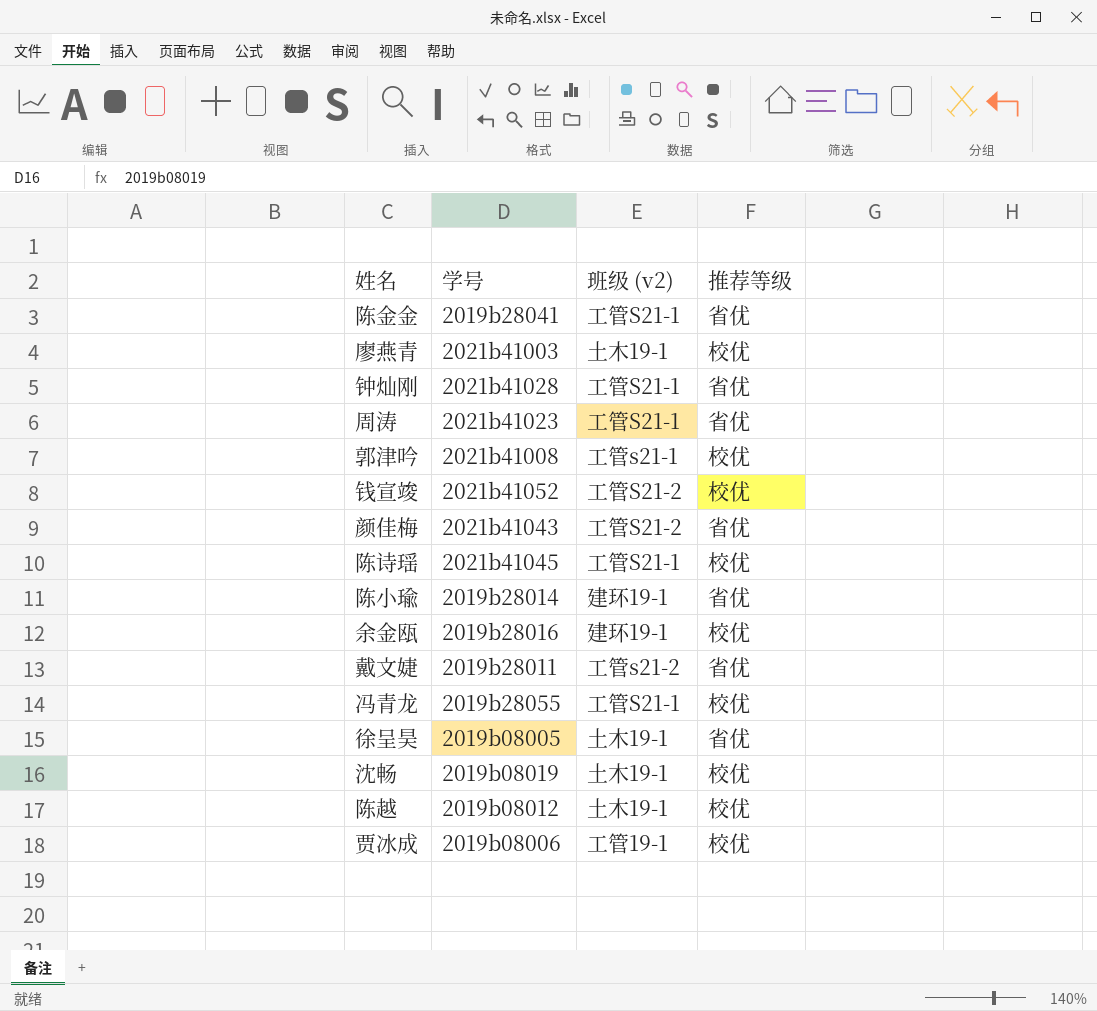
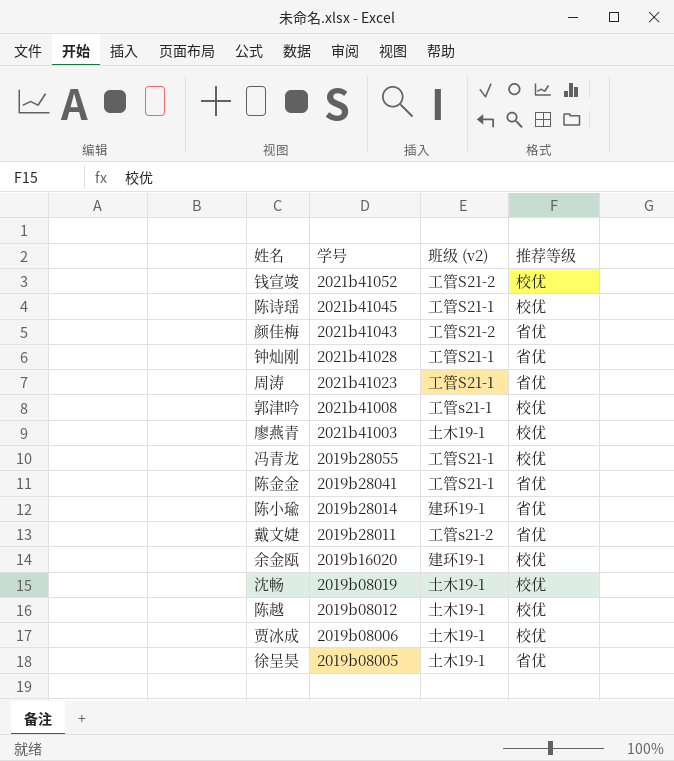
row order: none -> 学号 descending
余金瓯 | 学号: 2019b28016 -> 2019b16020
贾冰成 | 班级 (v2): 工管19-1 -> 土木19-1

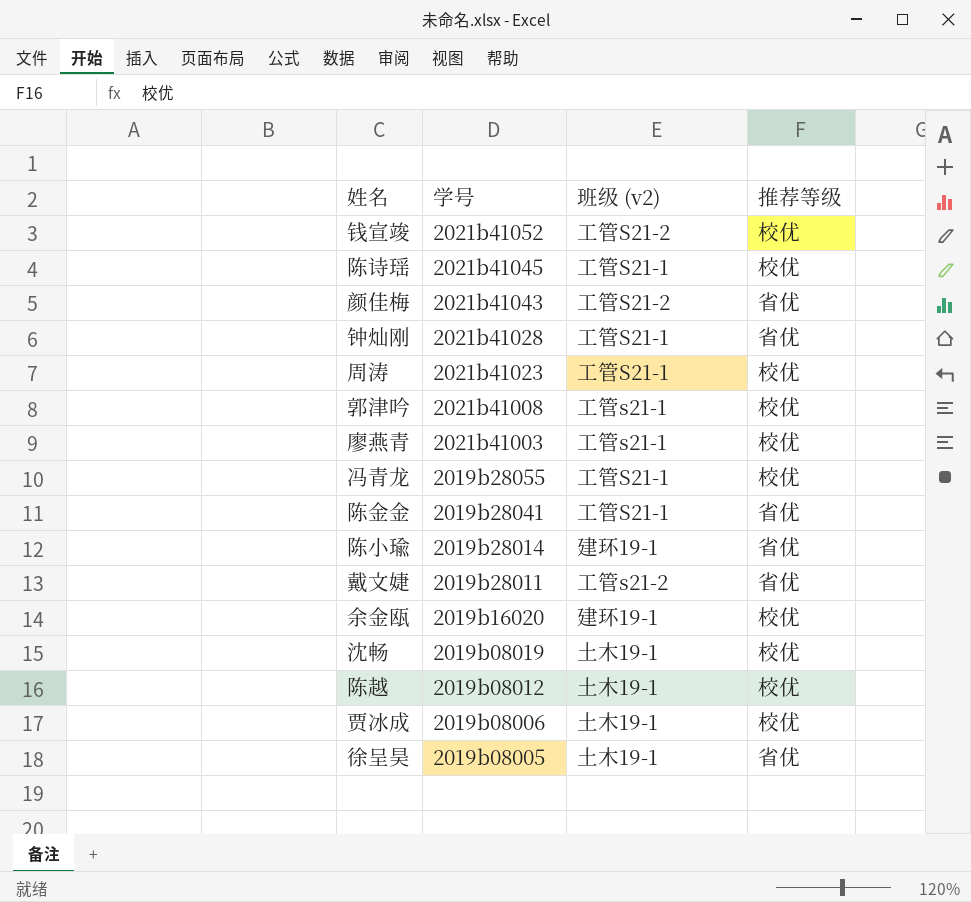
周涛 | 推荐等级: 省优 -> 校优
廖燕青 | 班级 (v2): 土木19-1 -> 工管s21-1

